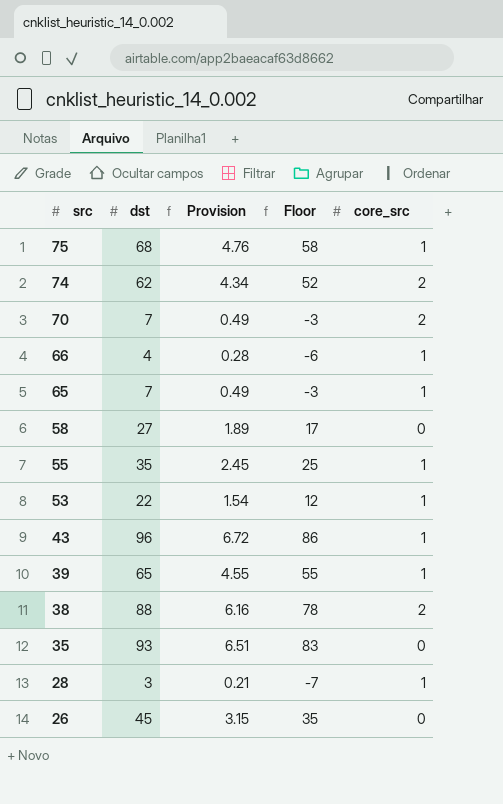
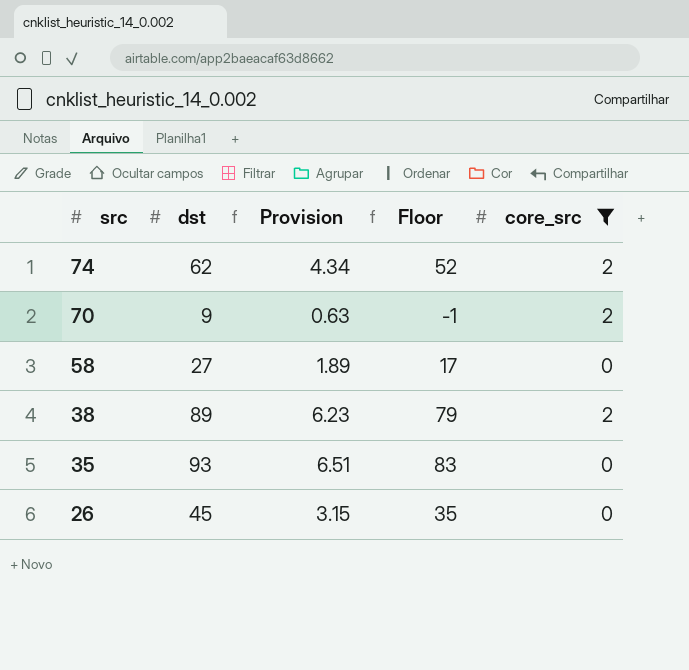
filter: none -> core_src != 1
70 | dst: 7 -> 9
70 | Provision: 0.49 -> 0.63
70 | Floor: -3 -> -1
38 | dst: 88 -> 89
38 | Provision: 6.16 -> 6.23
38 | Floor: 78 -> 79

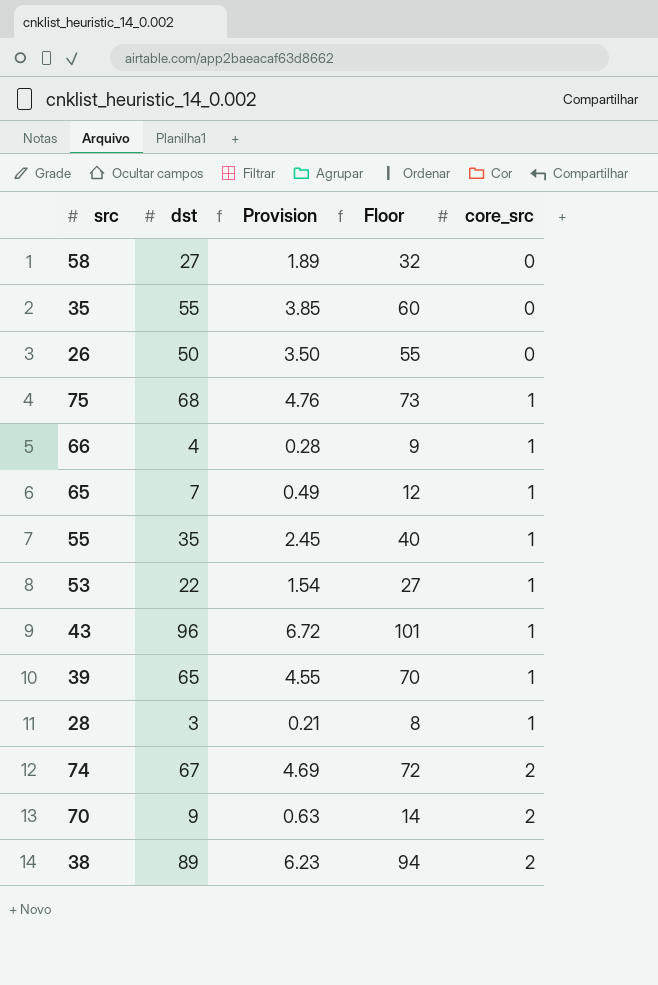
filter: core_src != 1 -> none
row order: src descending -> core_src ascending
column Floor | formula: [dst] - 10 -> [dst] + 5
35 | dst: 93 -> 55
35 | Provision: 6.51 -> 3.85
26 | dst: 45 -> 50
26 | Provision: 3.15 -> 3.50
74 | dst: 62 -> 67
74 | Provision: 4.34 -> 4.69

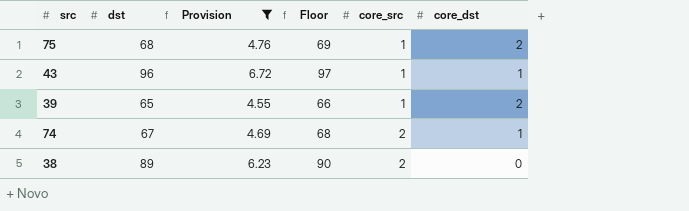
filter: none -> Provision >= 4.55
column Floor | formula: [dst] + 5 -> [dst] + 1
column core_dst | position: none -> 6

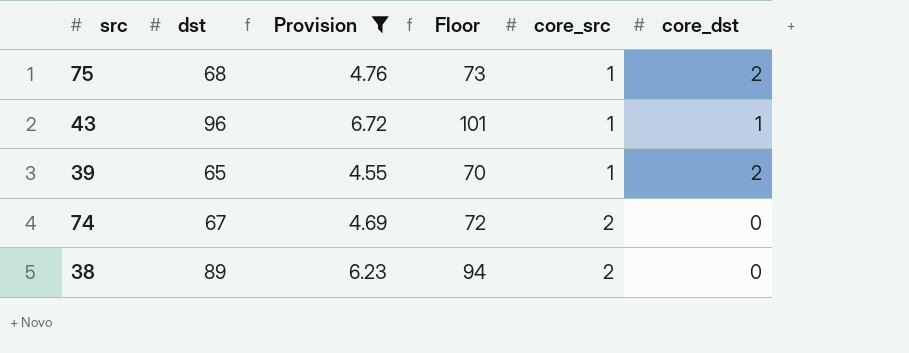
column Floor | formula: [dst] + 1 -> [dst] + 5
74 | core_dst: 1 -> 0

